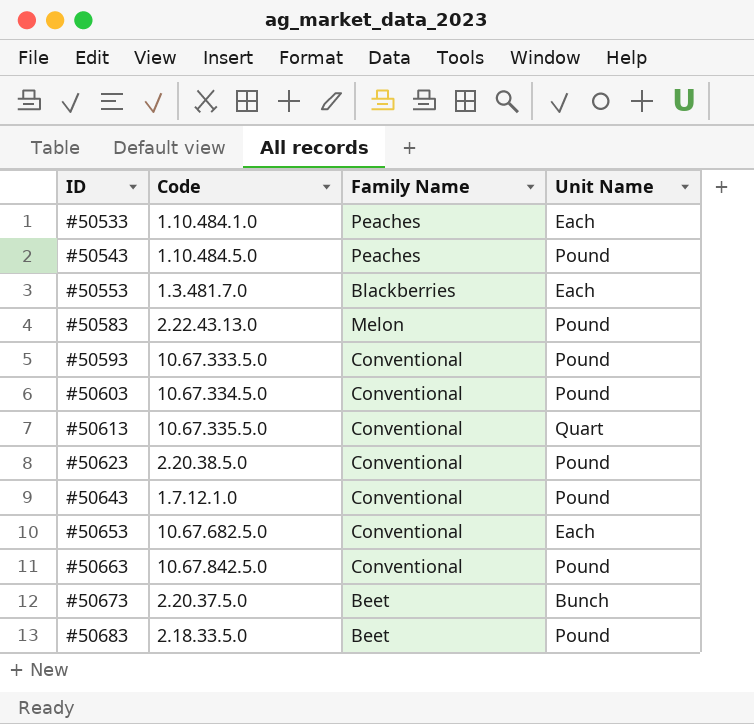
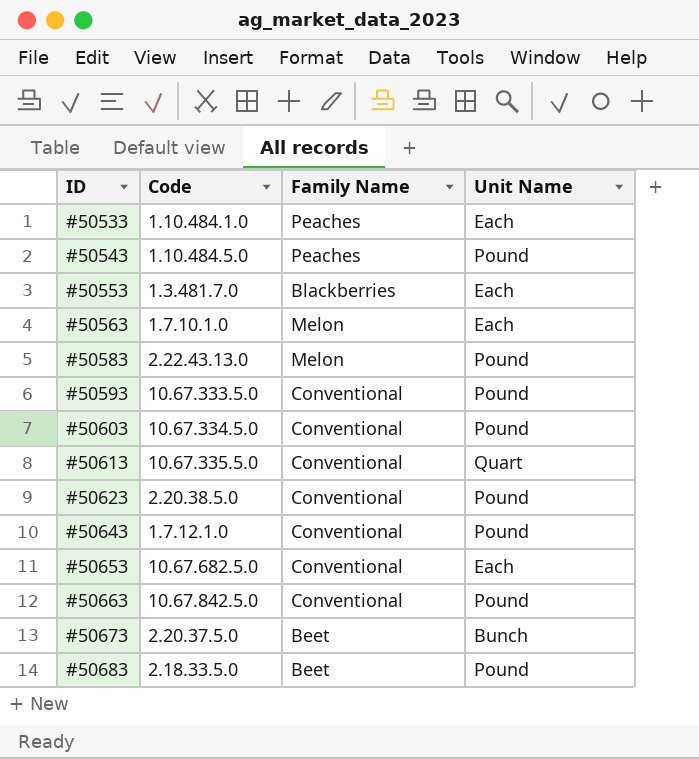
row #50563: none -> 1.7.10.1.0 | Melon | Each

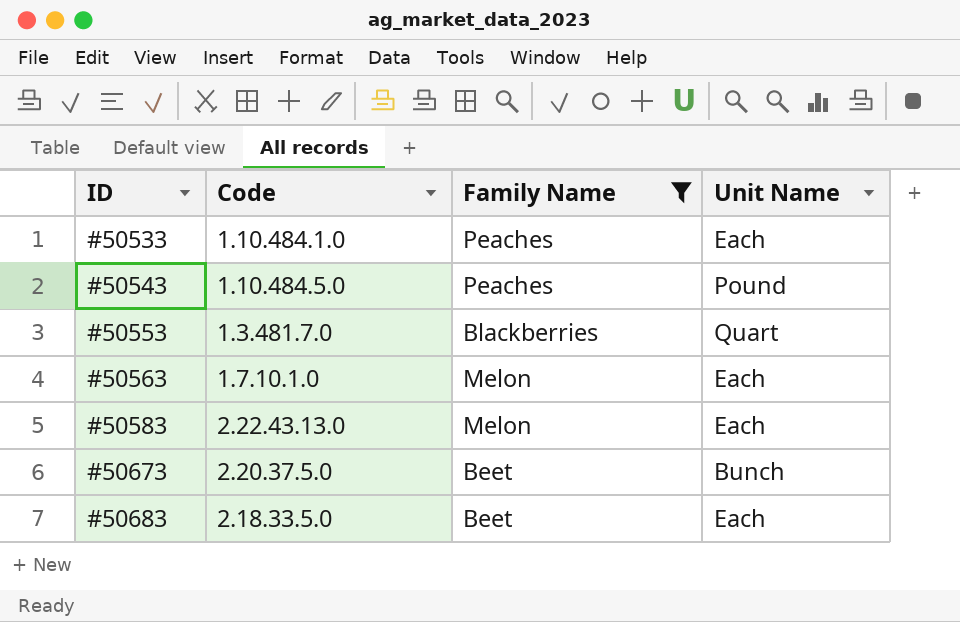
filter: none -> Family Name != Conventional
#50553 | Unit Name: Each -> Quart
#50583 | Unit Name: Pound -> Each
#50683 | Unit Name: Pound -> Each

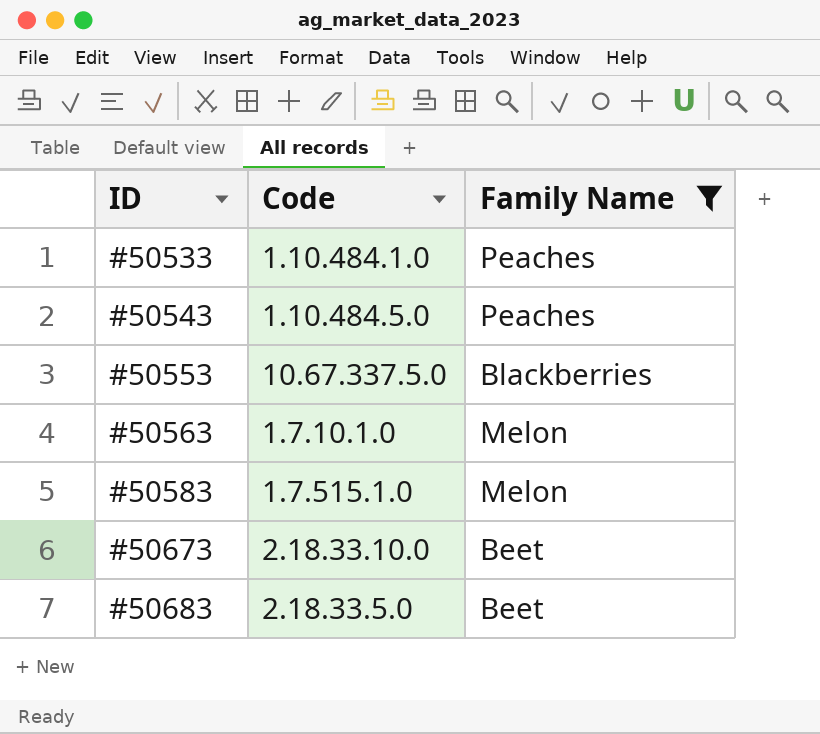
column Unit Name | position: 4 -> none
#50553 | Code: 1.3.481.7.0 -> 10.67.337.5.0
#50583 | Code: 2.22.43.13.0 -> 1.7.515.1.0
#50673 | Code: 2.20.37.5.0 -> 2.18.33.10.0

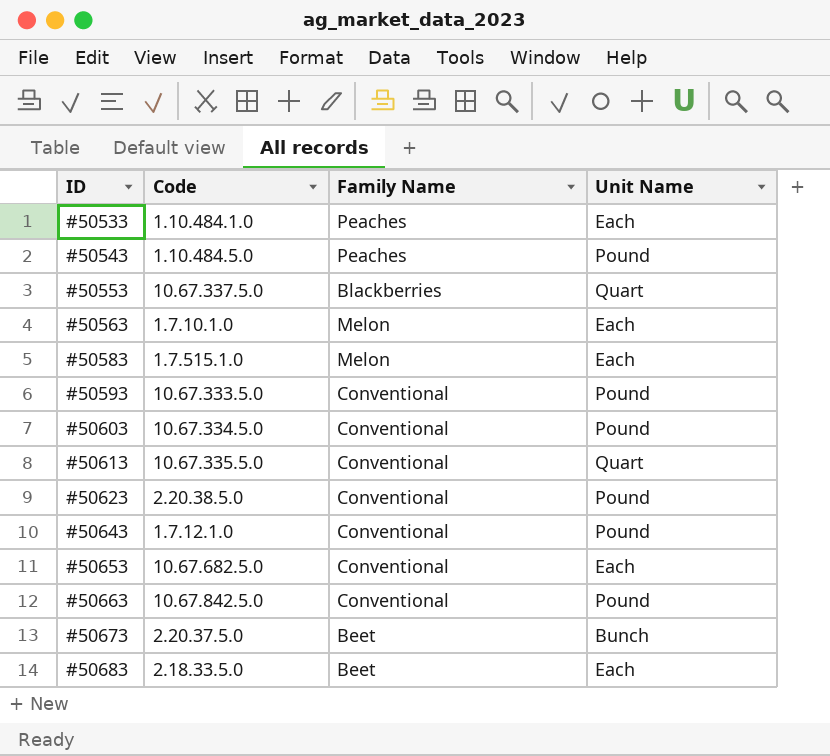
filter: Family Name != Conventional -> none
column Unit Name | position: none -> 4
#50673 | Code: 2.18.33.10.0 -> 2.20.37.5.0

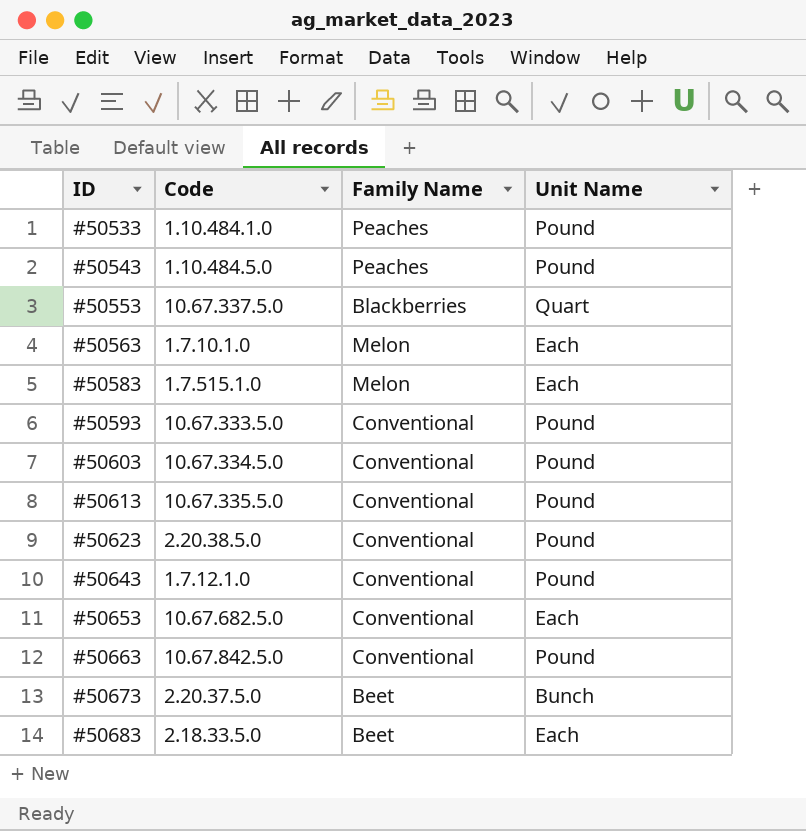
#50533 | Unit Name: Each -> Pound
#50613 | Unit Name: Quart -> Pound

